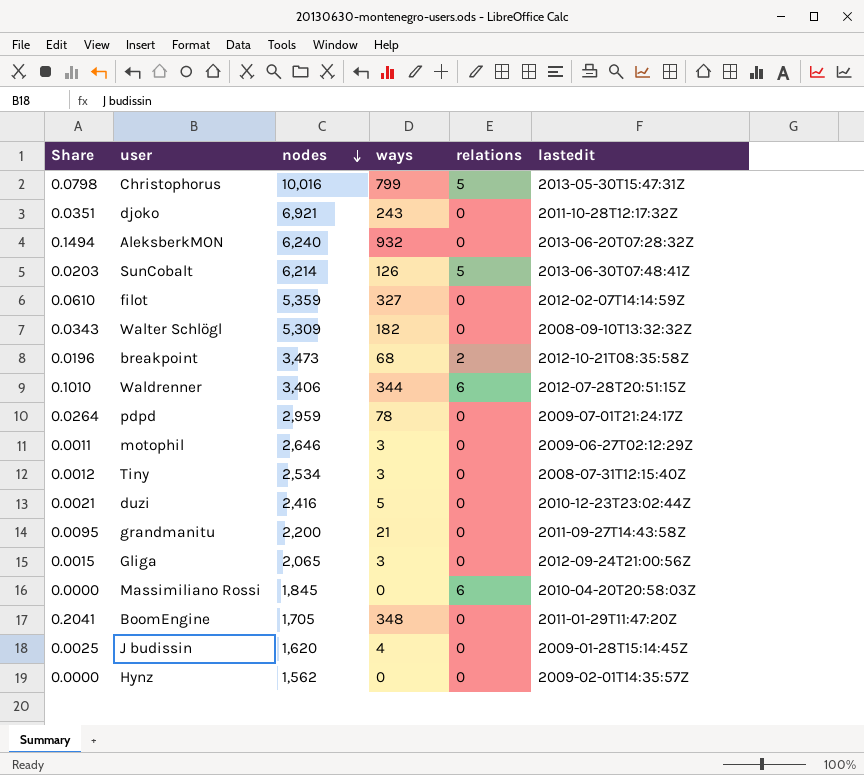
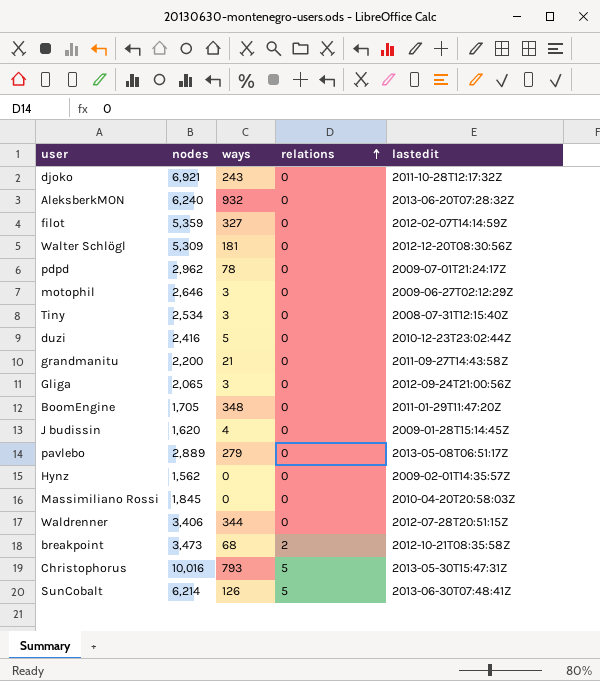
row order: nodes descending -> relations ascending
column Share | formula: [ways] / [nodes] -> none
Walter Schlögl | ways: 182 -> 181
Walter Schlögl | lastedit: 2008-09-10T13:32:32Z -> 2012-12-20T08:30:56Z
pdpd | nodes: 2,959 -> 2,962
row pavlebo: none -> 2,889 | 279 | 0 | 2013-05-08T06:51:17Z
Massimiliano Rossi | relations: 6 -> 0
Waldrenner | relations: 6 -> 0
Christophorus | ways: 799 -> 793

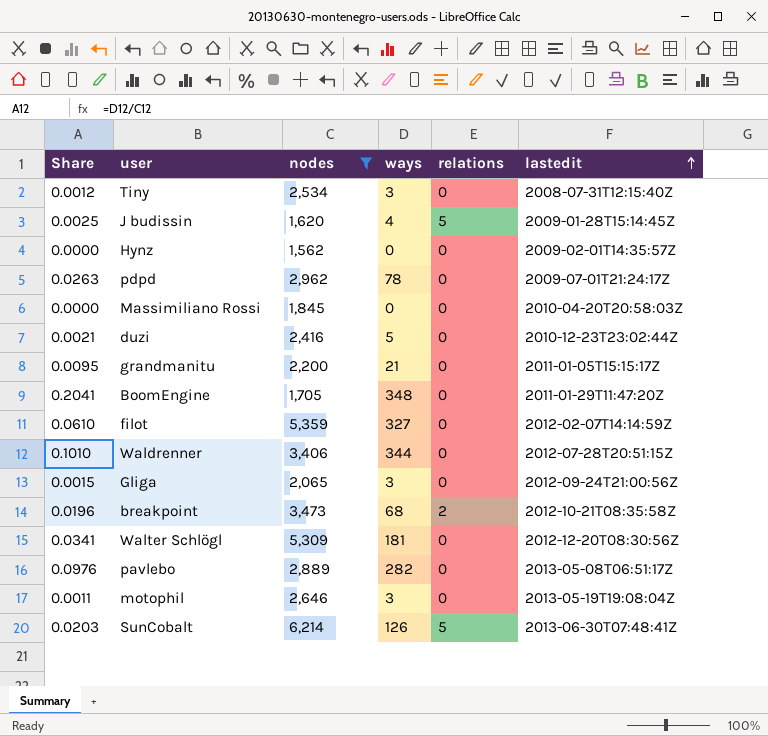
filter: none -> nodes <= 6,214
row order: relations ascending -> lastedit ascending
column Share | formula: none -> [ways] / [nodes]
J budissin | relations: 0 -> 5
grandmanitu | lastedit: 2011-09-27T14:43:58Z -> 2011-01-05T15:15:17Z
pavlebo | ways: 279 -> 282
motophil | lastedit: 2009-06-27T02:12:29Z -> 2013-05-19T19:08:04Z

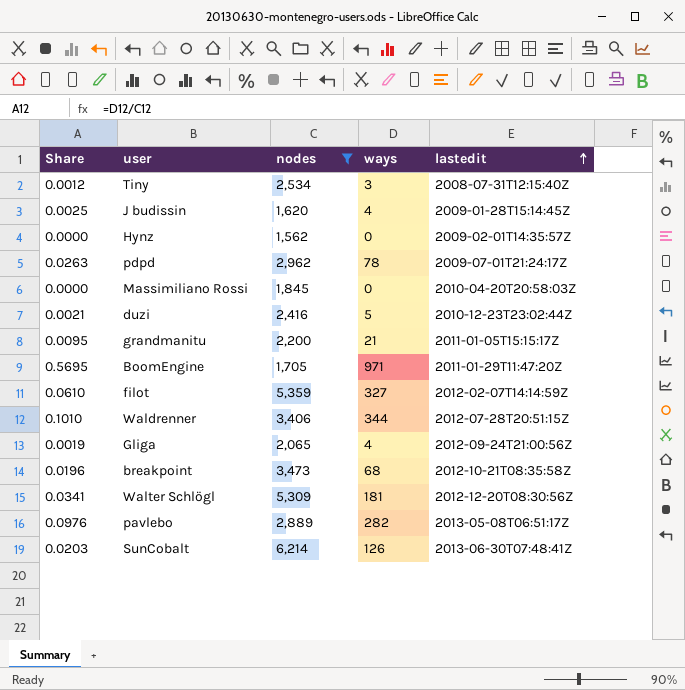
column relations | position: 5 -> none
row motophil: 0.0011 | 2,646 | 3 | 0 | 2013-05-19T19:08:04Z -> none
BoomEngine | Share: 0.2041 -> 0.5695
BoomEngine | ways: 348 -> 971
Gliga | Share: 0.0015 -> 0.0019
Gliga | ways: 3 -> 4

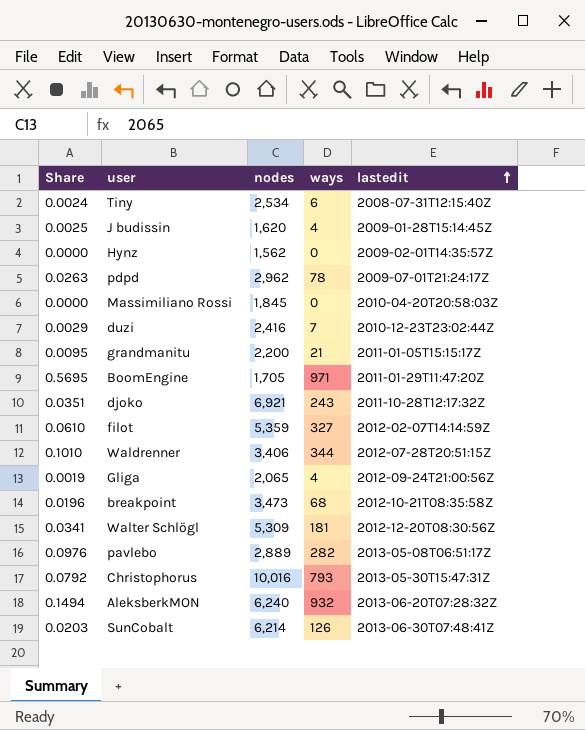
filter: nodes <= 6,214 -> none
Tiny | Share: 0.0012 -> 0.0024
Tiny | ways: 3 -> 6
duzi | Share: 0.0021 -> 0.0029
duzi | ways: 5 -> 7

